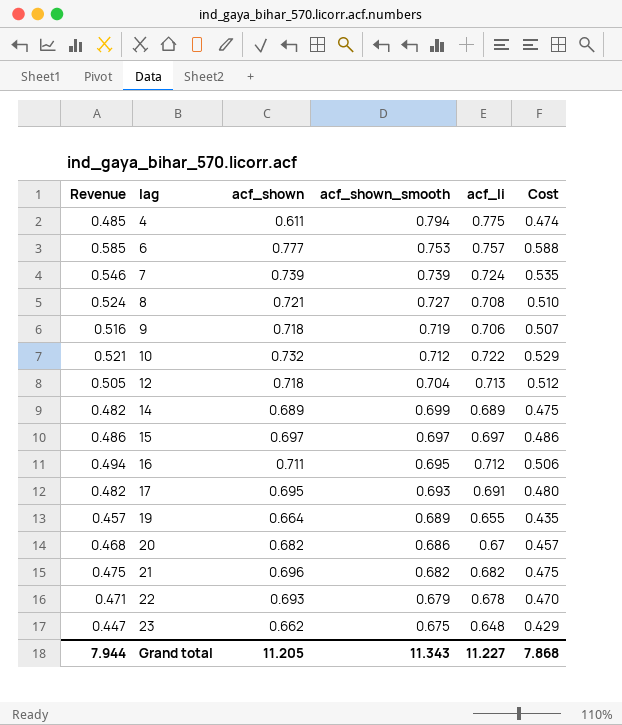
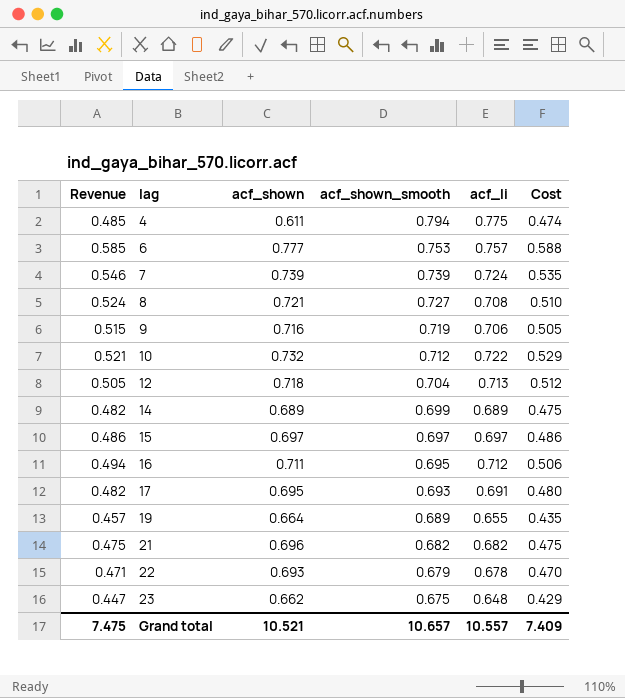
row 20: 0.468 | 0.682 | 0.686 | 0.67 | 0.457 -> none
9 | Revenue: 0.516 -> 0.515
9 | acf_shown: 0.718 -> 0.716
9 | Cost: 0.507 -> 0.505
Grand total | Revenue: 7.944 -> 7.475
Grand total | acf_shown: 11.205 -> 10.521
Grand total | acf_shown_smooth: 11.343 -> 10.657
Grand total | acf_li: 11.227 -> 10.557
Grand total | Cost: 7.868 -> 7.409

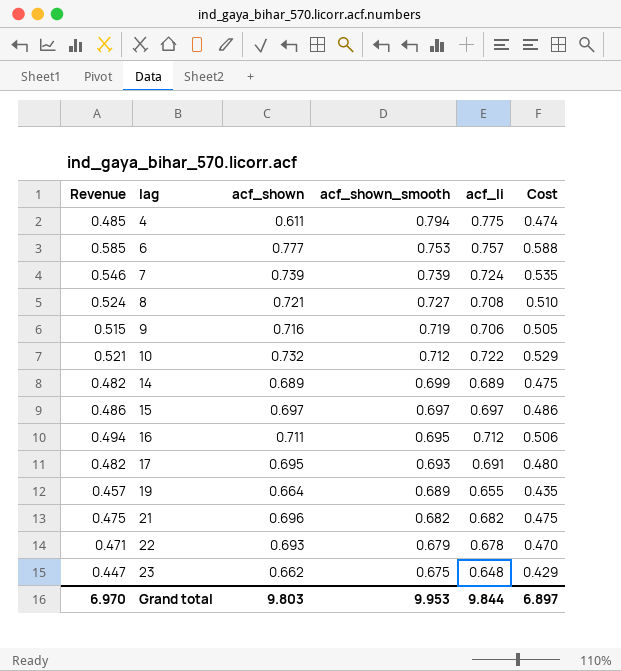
row 12: 0.505 | 0.718 | 0.704 | 0.713 | 0.512 -> none
Grand total | Revenue: 7.475 -> 6.970
Grand total | acf_shown: 10.521 -> 9.803
Grand total | acf_shown_smooth: 10.657 -> 9.953
Grand total | acf_li: 10.557 -> 9.844
Grand total | Cost: 7.409 -> 6.897

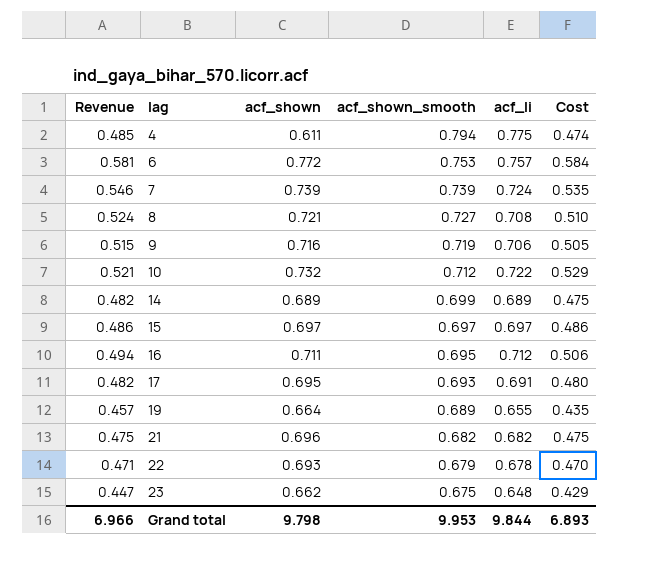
6 | Revenue: 0.585 -> 0.581
6 | acf_shown: 0.777 -> 0.772
6 | Cost: 0.588 -> 0.584
Grand total | Revenue: 6.970 -> 6.966
Grand total | acf_shown: 9.803 -> 9.798
Grand total | Cost: 6.897 -> 6.893

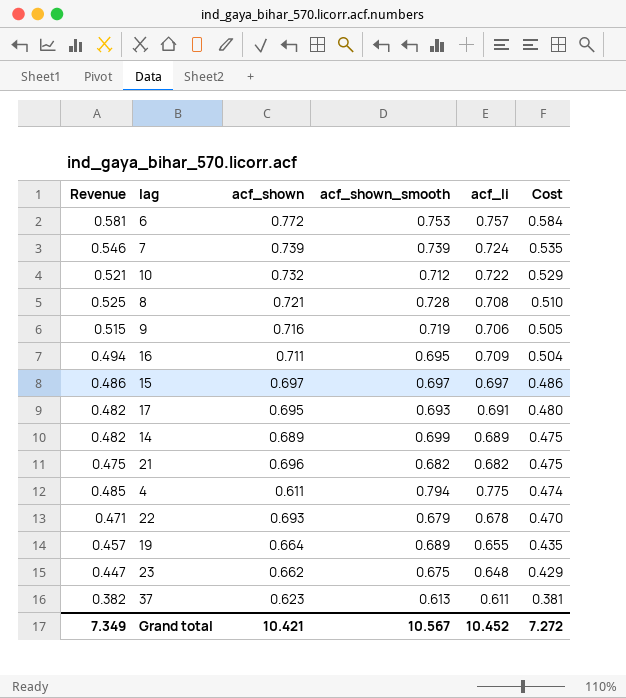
row order: lag ascending -> Cost descending
8 | Revenue: 0.524 -> 0.525
8 | acf_shown_smooth: 0.727 -> 0.728
16 | acf_li: 0.712 -> 0.709
16 | Cost: 0.506 -> 0.504
row 37: none -> 0.382 | 0.623 | 0.613 | 0.611 | 0.381
Grand total | Revenue: 6.966 -> 7.349
Grand total | acf_shown: 9.798 -> 10.421
Grand total | acf_shown_smooth: 9.953 -> 10.567
Grand total | acf_li: 9.844 -> 10.452
Grand total | Cost: 6.893 -> 7.272

